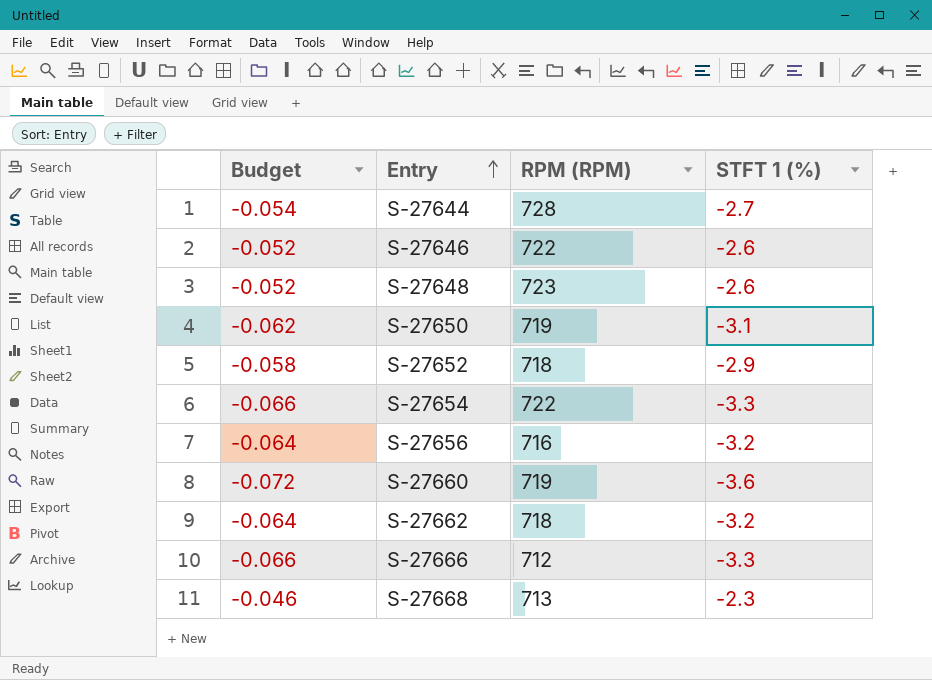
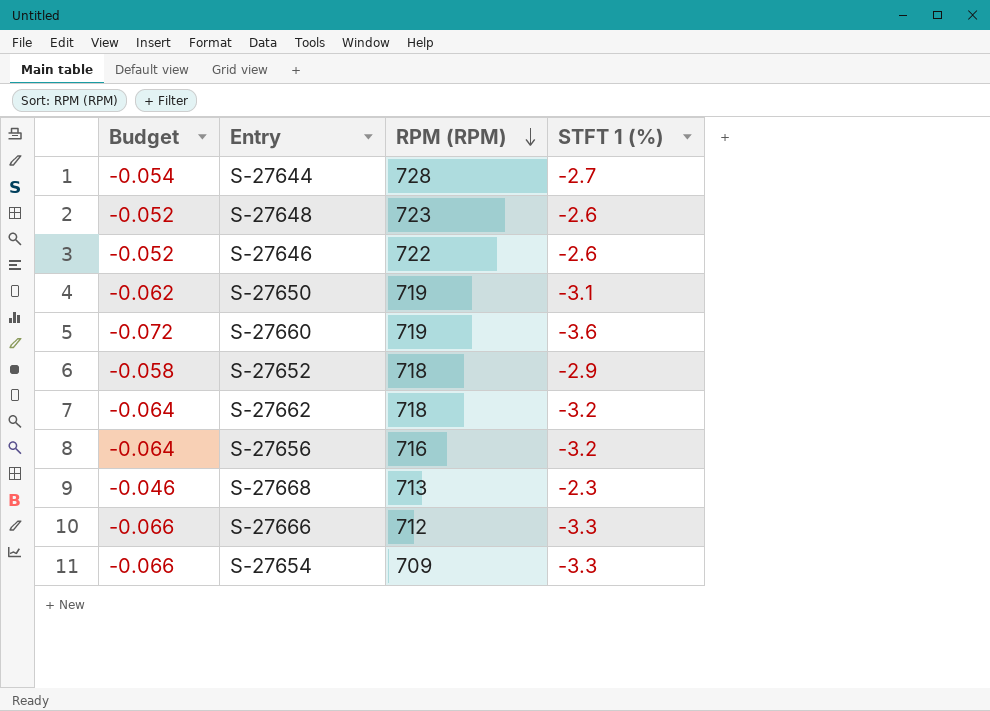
row order: Entry ascending -> RPM (RPM) descending
S-27654 | RPM (RPM): 722 -> 709

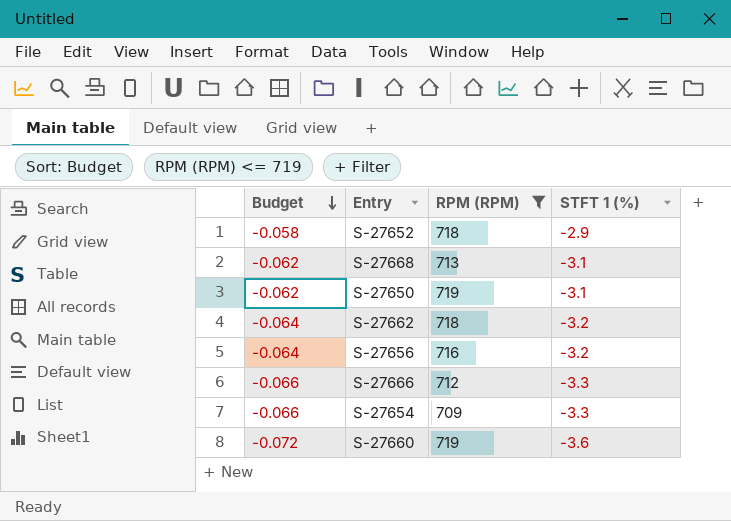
filter: none -> RPM (RPM) <= 719
row order: RPM (RPM) descending -> Budget descending
S-27668 | Budget: -0.046 -> -0.062
S-27668 | STFT 1 (%): -2.3 -> -3.1

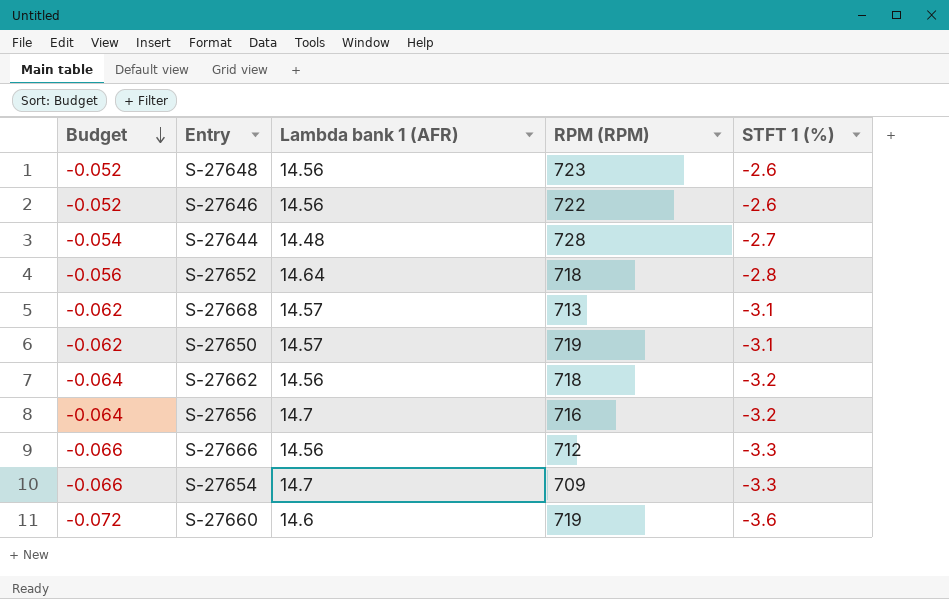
filter: RPM (RPM) <= 719 -> none
column Lambda bank 1 (AFR) | position: none -> 3
S-27652 | Budget: -0.058 -> -0.056
S-27652 | STFT 1 (%): -2.9 -> -2.8

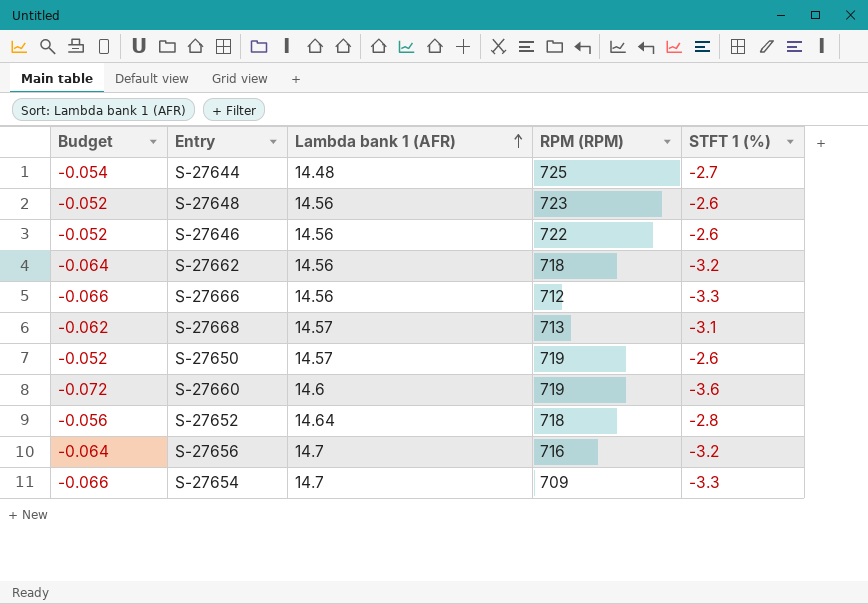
row order: Budget descending -> Lambda bank 1 (AFR) ascending
S-27644 | RPM (RPM): 728 -> 725
S-27650 | Budget: -0.062 -> -0.052
S-27650 | STFT 1 (%): -3.1 -> -2.6

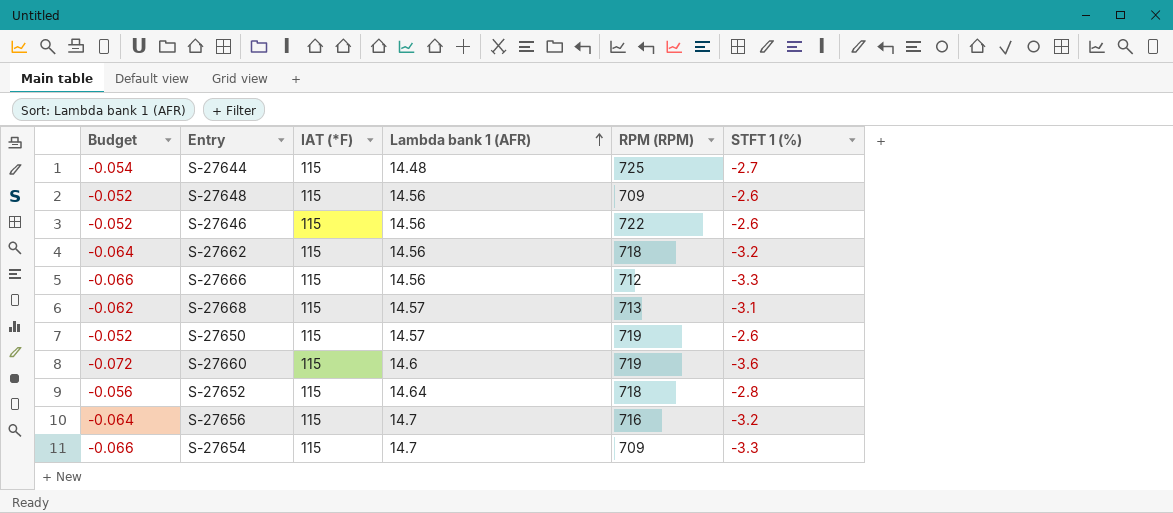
column IAT (*F) | position: none -> 3
S-27648 | RPM (RPM): 723 -> 709

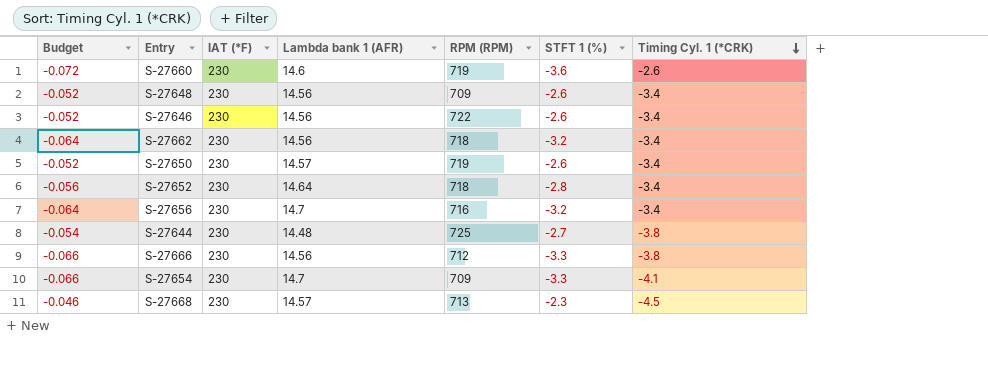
row order: Lambda bank 1 (AFR) ascending -> Timing Cyl. 1 (*CRK) descending
column Timing Cyl. 1 (*CRK) | position: none -> 7
S-27660 | IAT (*F): 115 -> 230
S-27648 | IAT (*F): 115 -> 230
S-27646 | IAT (*F): 115 -> 230
S-27662 | IAT (*F): 115 -> 230
S-27650 | IAT (*F): 115 -> 230
S-27652 | IAT (*F): 115 -> 230
S-27656 | IAT (*F): 115 -> 230
S-27644 | IAT (*F): 115 -> 230
S-27666 | IAT (*F): 115 -> 230
S-27654 | IAT (*F): 115 -> 230
S-27668 | Budget: -0.062 -> -0.046
S-27668 | IAT (*F): 115 -> 230
S-27668 | STFT 1 (%): -3.1 -> -2.3

